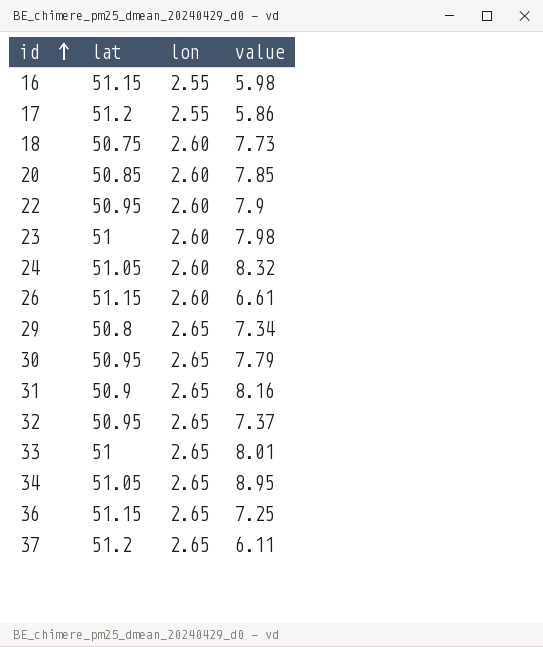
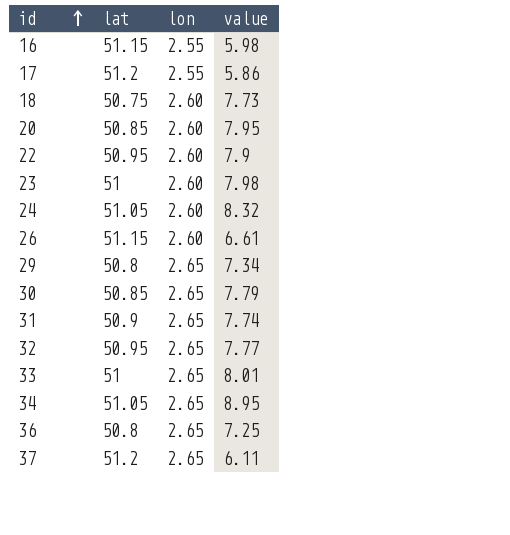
20 | value: 7.85 -> 7.95
30 | lat: 50.95 -> 50.85
31 | value: 8.16 -> 7.74
32 | value: 7.37 -> 7.77
36 | lat: 51.15 -> 50.8

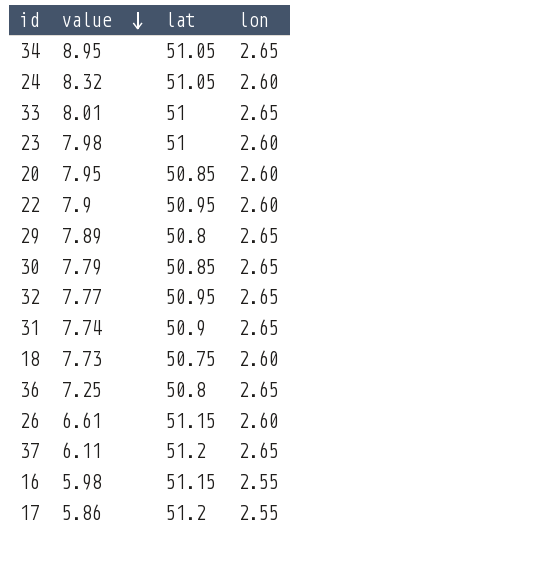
row order: id ascending -> value descending
column value | position: 4 -> 2
29 | value: 7.34 -> 7.89

